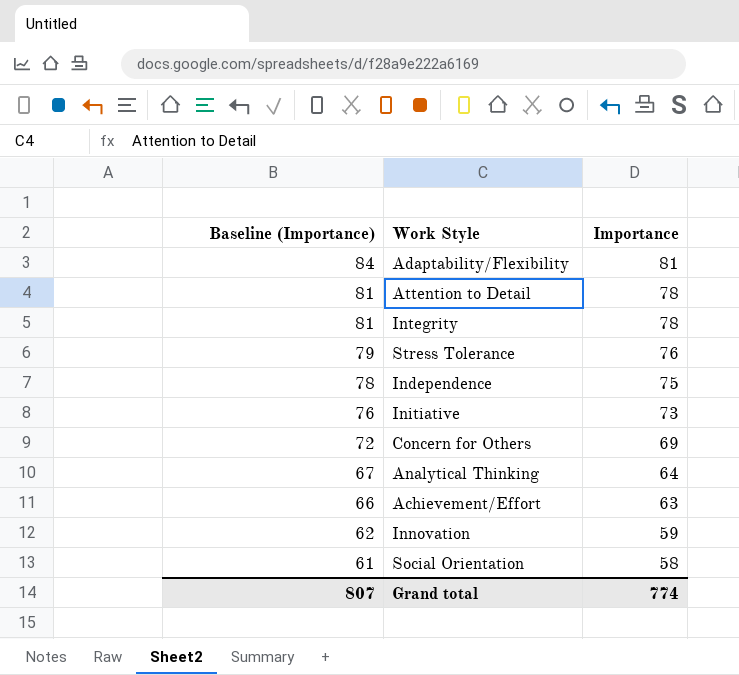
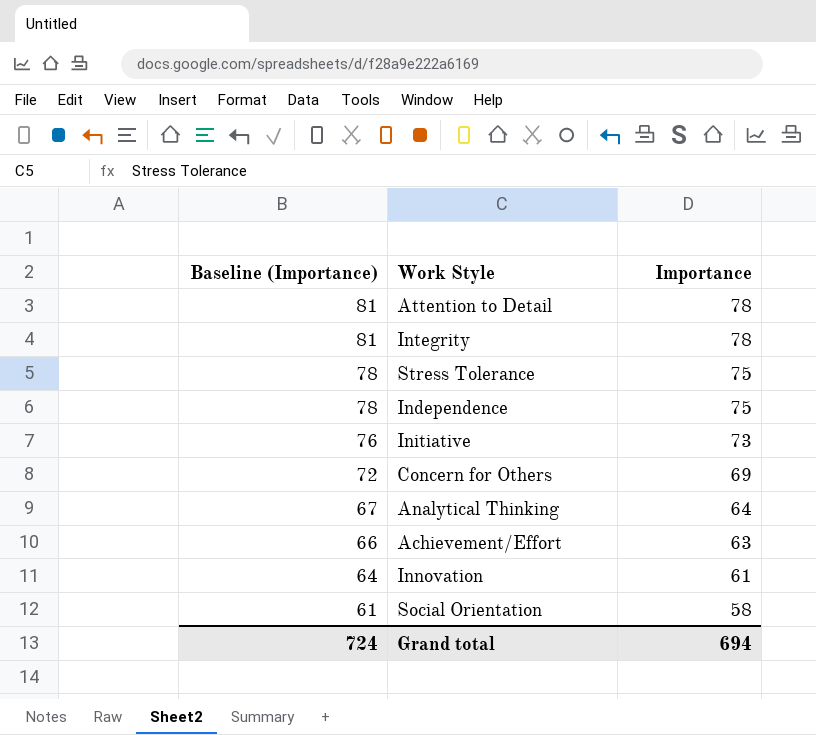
row Adaptability/Flexibility: 84 | 81 -> none
Stress Tolerance | Baseline (Importance): 79 -> 78
Stress Tolerance | Importance: 76 -> 75
Innovation | Baseline (Importance): 62 -> 64
Innovation | Importance: 59 -> 61
Grand total | Baseline (Importance): 807 -> 724
Grand total | Importance: 774 -> 694

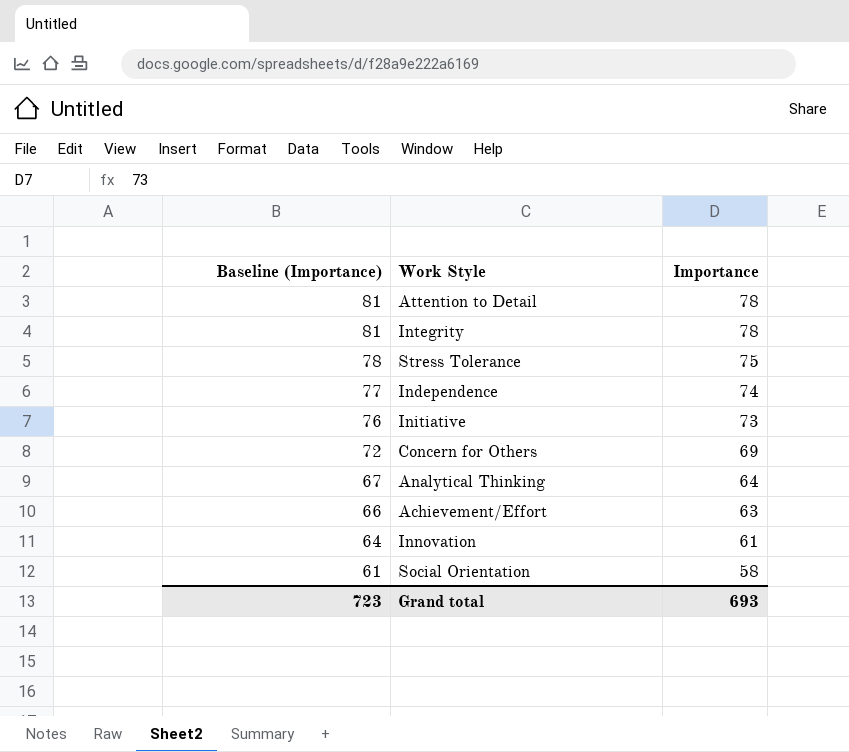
Independence | Baseline (Importance): 78 -> 77
Independence | Importance: 75 -> 74
Grand total | Baseline (Importance): 724 -> 723
Grand total | Importance: 694 -> 693

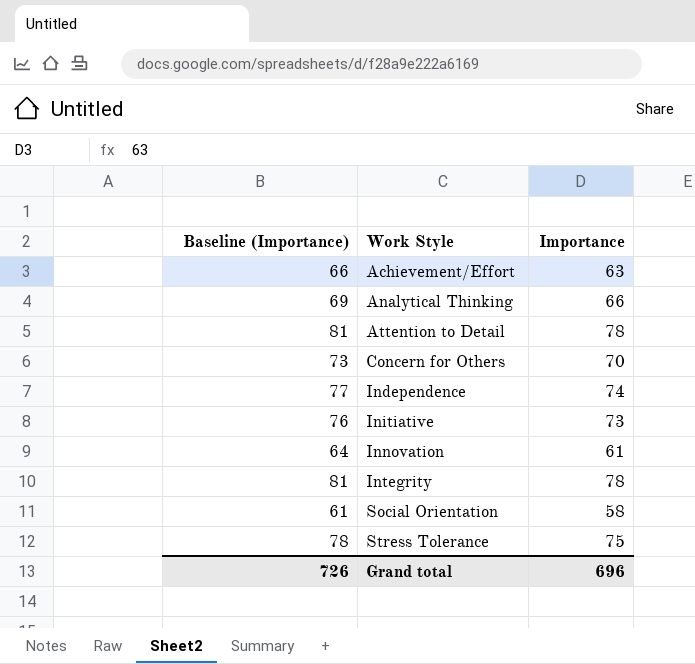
row order: Baseline (Importance) descending -> Work Style ascending
Analytical Thinking | Baseline (Importance): 67 -> 69
Analytical Thinking | Importance: 64 -> 66
Concern for Others | Baseline (Importance): 72 -> 73
Concern for Others | Importance: 69 -> 70
Grand total | Baseline (Importance): 723 -> 726
Grand total | Importance: 693 -> 696

